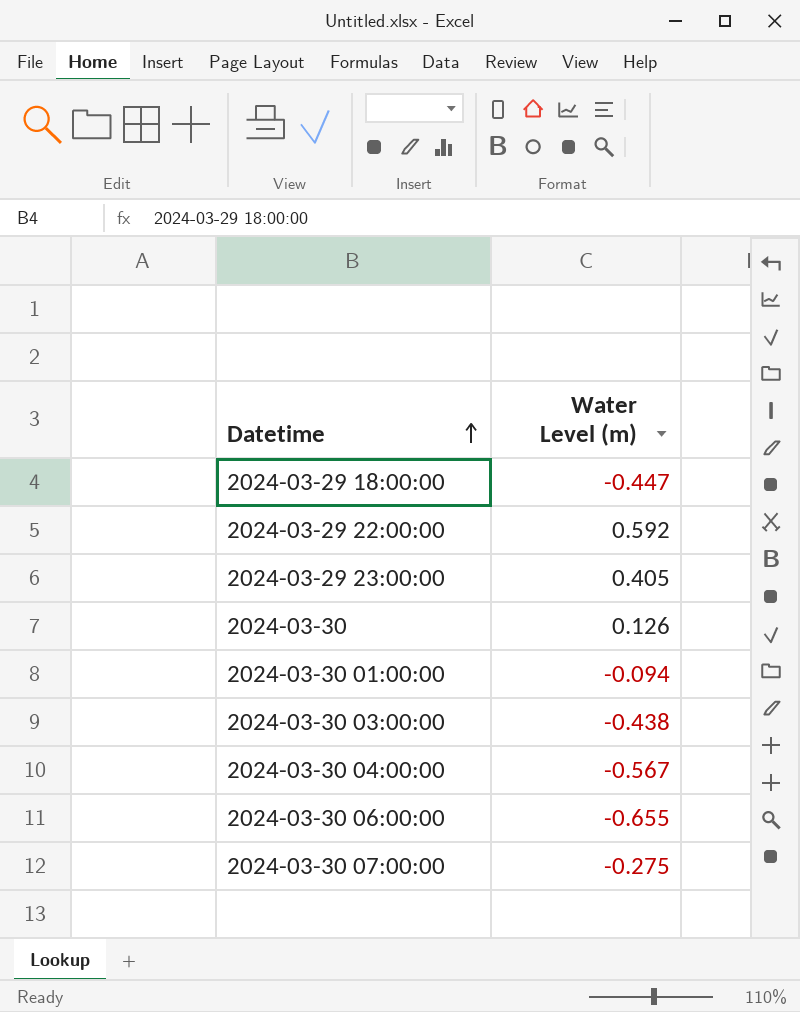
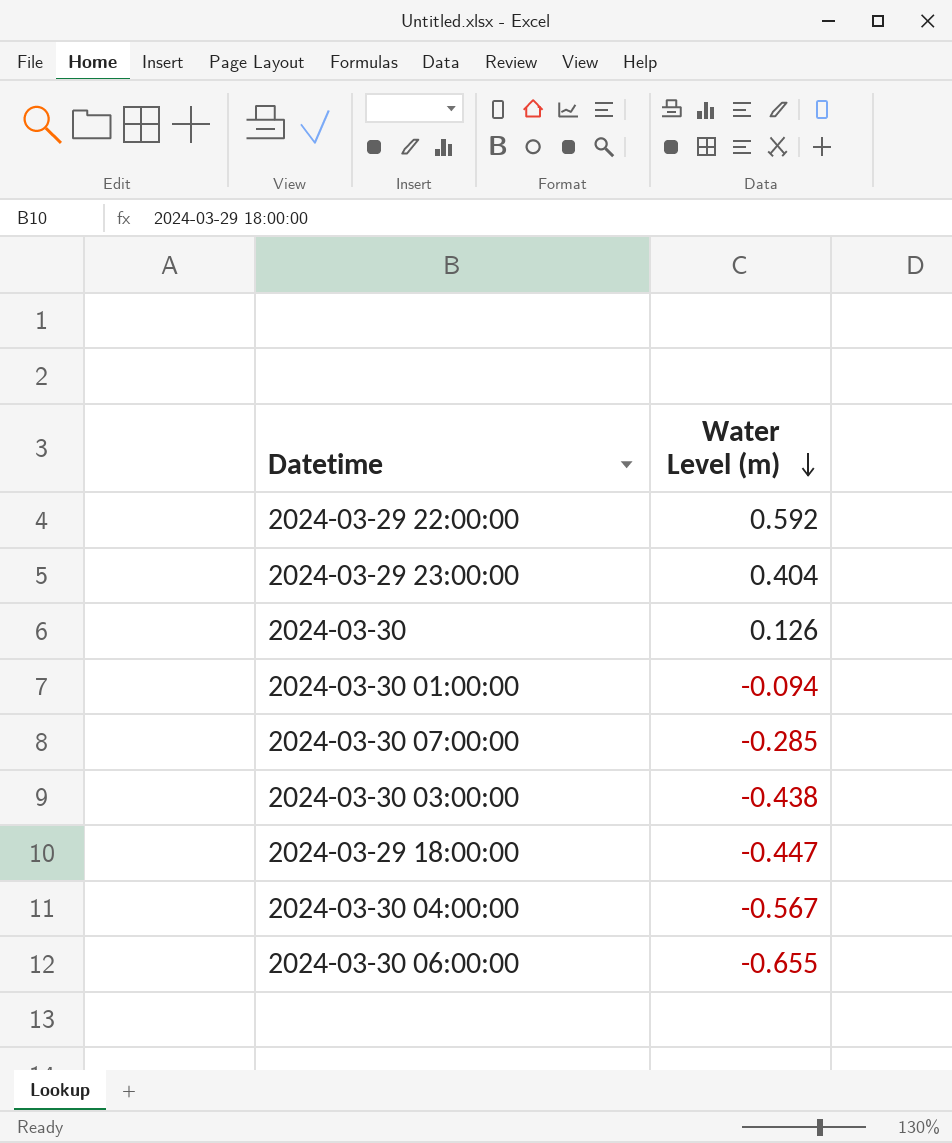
row order: Datetime ascending -> Water Level (m) descending
2024-03-29 23:00:00 | Water Level (m): 0.405 -> 0.404
2024-03-30 07:00:00 | Water Level (m): -0.275 -> -0.285

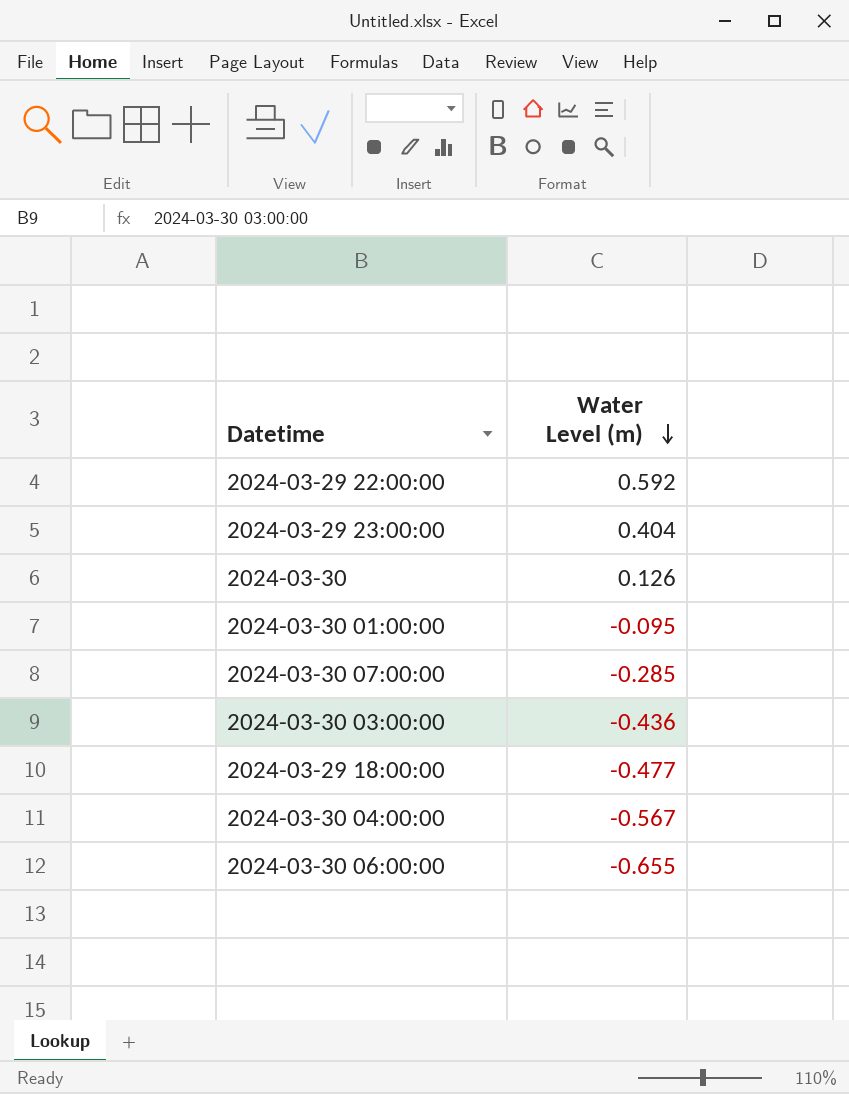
2024-03-30 01:00:00 | Water Level (m): -0.094 -> -0.095
2024-03-30 03:00:00 | Water Level (m): -0.438 -> -0.436
2024-03-29 18:00:00 | Water Level (m): -0.447 -> -0.477

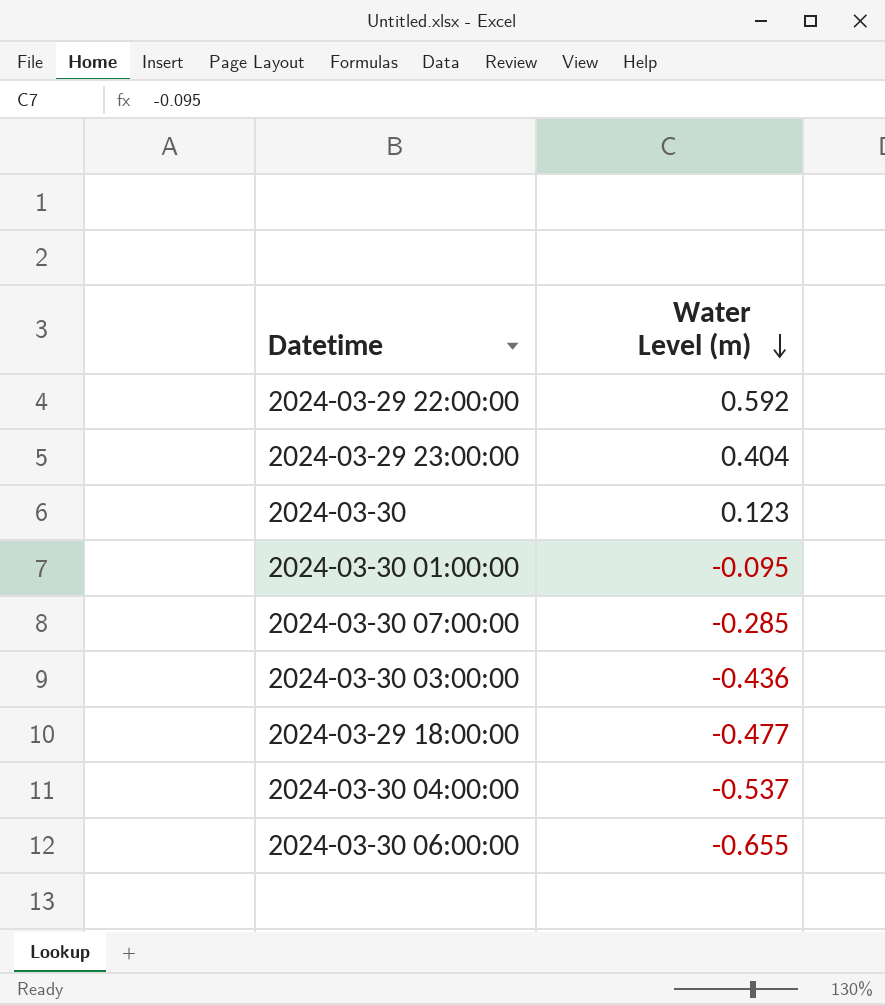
2024-03-30 | Water Level (m): 0.126 -> 0.123
2024-03-30 04:00:00 | Water Level (m): -0.567 -> -0.537

